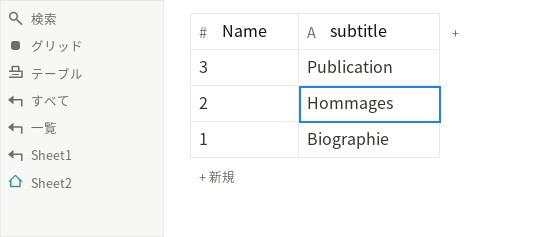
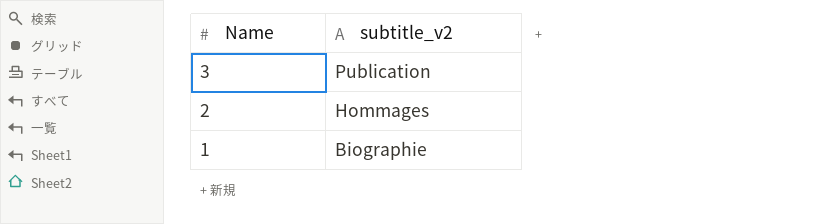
column name: subtitle -> subtitle_v2

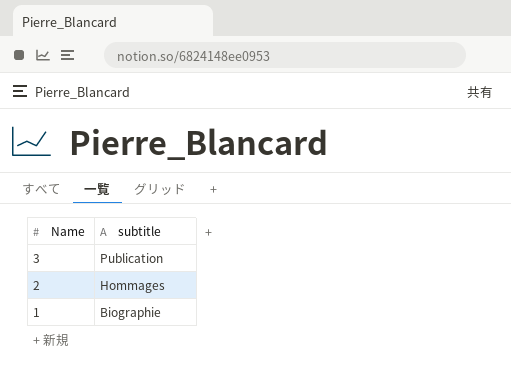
column name: subtitle_v2 -> subtitle

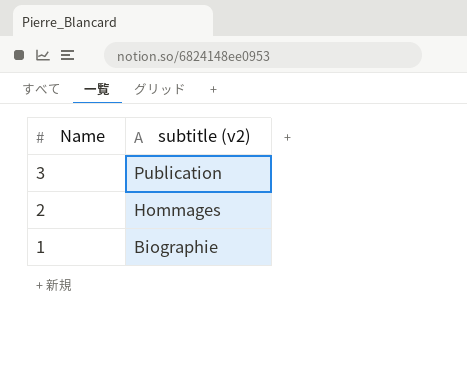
column name: subtitle -> subtitle (v2)

